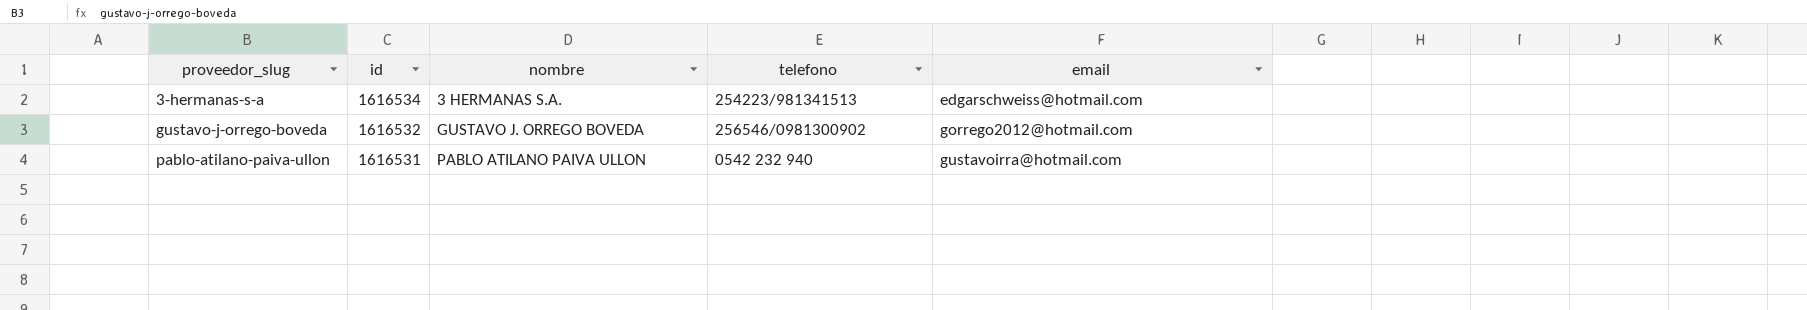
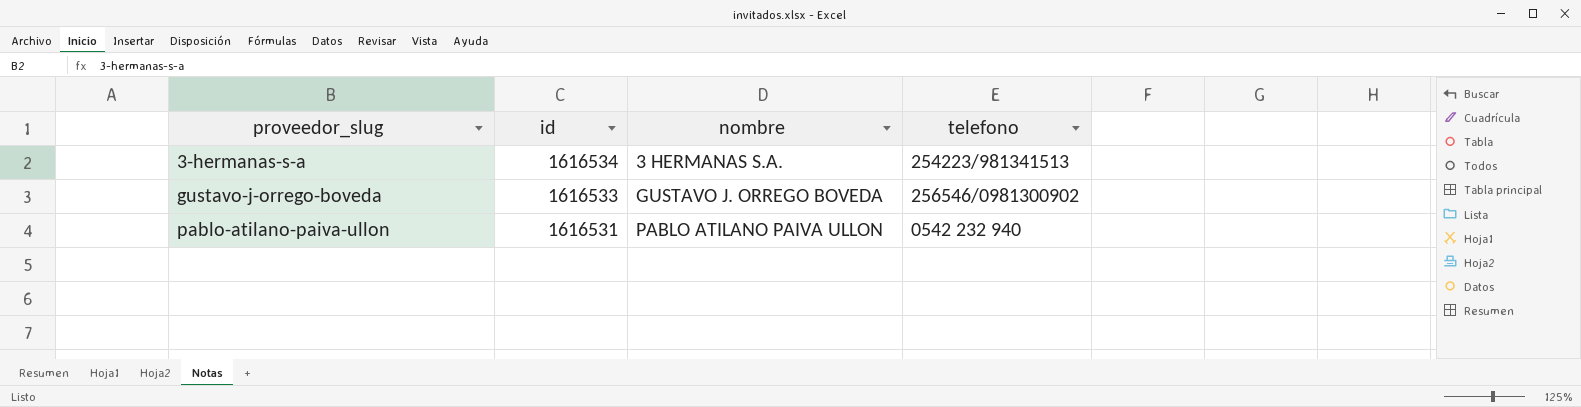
column email | position: 5 -> none
gustavo-j-orrego-boveda | id: 1616532 -> 1616533

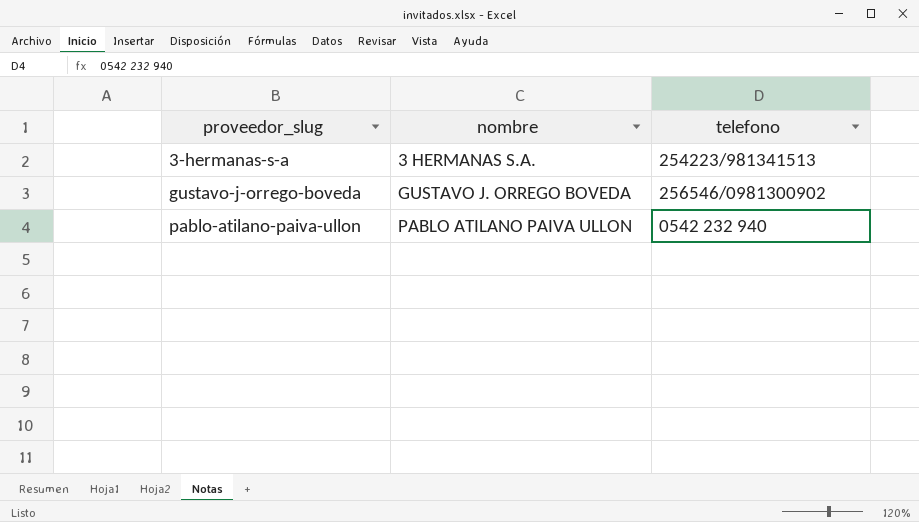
column id | position: 2 -> none

